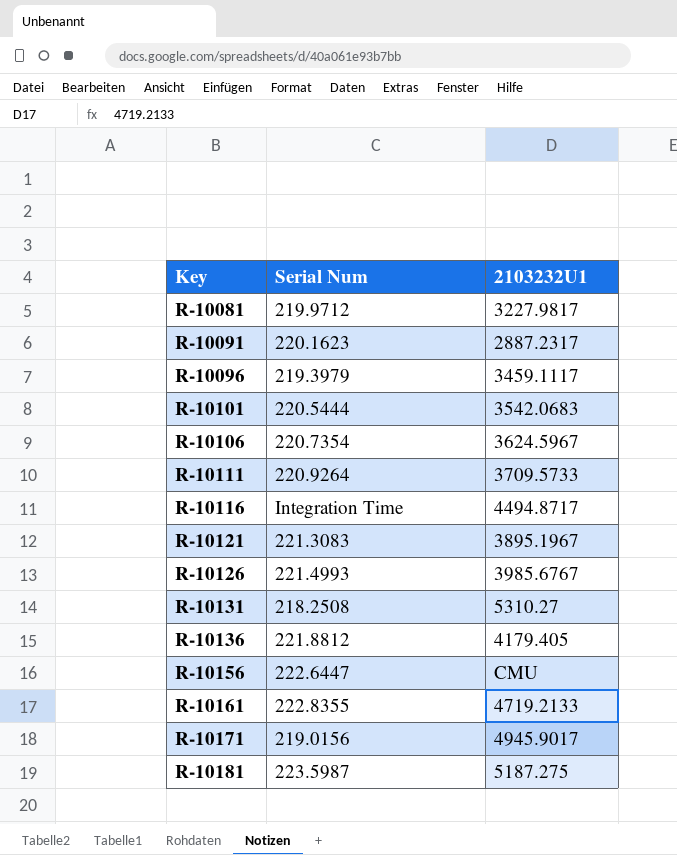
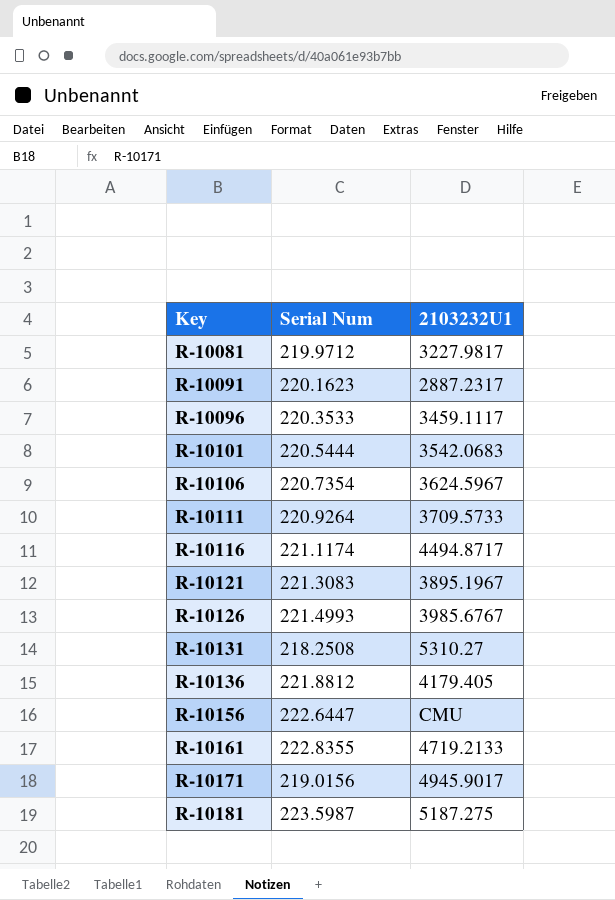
R-10096 | Serial Num: 219.3979 -> 220.3533
R-10116 | Serial Num: Integration Time -> 221.1174

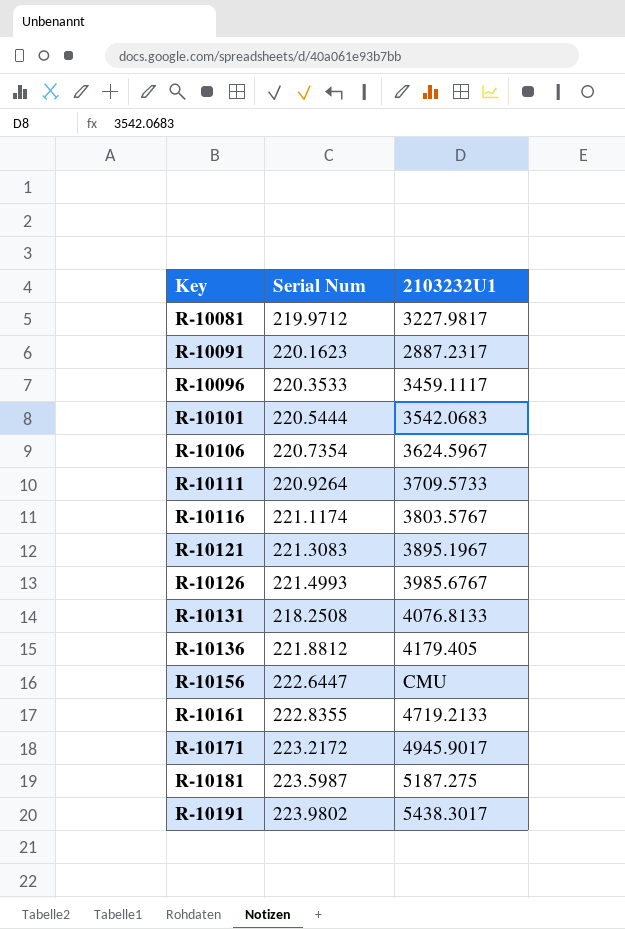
R-10116 | 2103232U1: 4494.8717 -> 3803.5767
R-10131 | 2103232U1: 5310.27 -> 4076.8133
R-10171 | Serial Num: 219.0156 -> 223.2172
row R-10191: none -> 223.9802 | 5438.3017

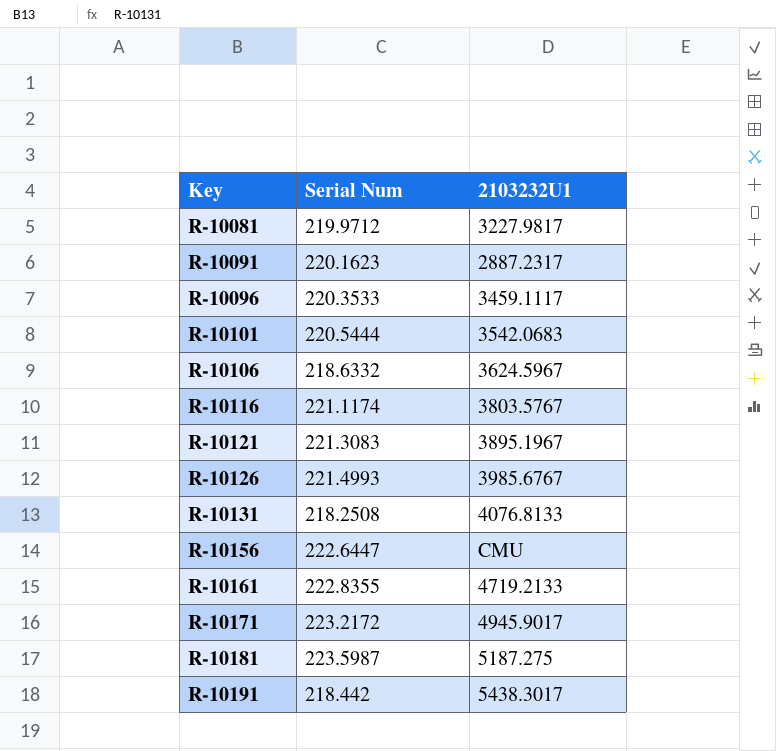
row R-10111: 220.9264 | 3709.5733 -> none
row R-10136: 221.8812 | 4179.405 -> none
R-10106 | Serial Num: 220.7354 -> 218.6332
R-10191 | Serial Num: 223.9802 -> 218.442

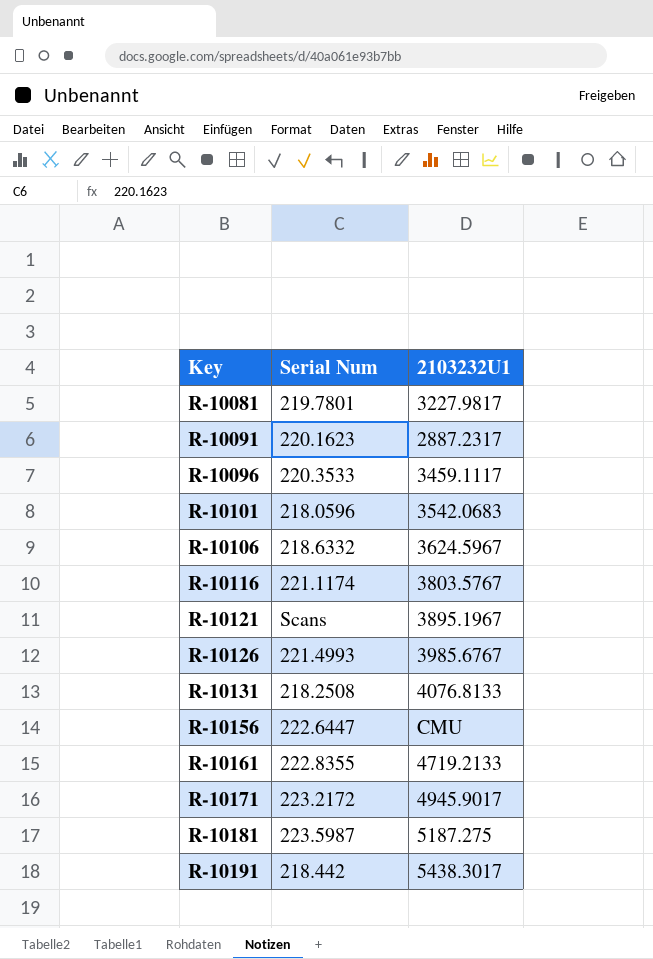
R-10081 | Serial Num: 219.9712 -> 219.7801
R-10101 | Serial Num: 220.5444 -> 218.0596
R-10121 | Serial Num: 221.3083 -> Scans

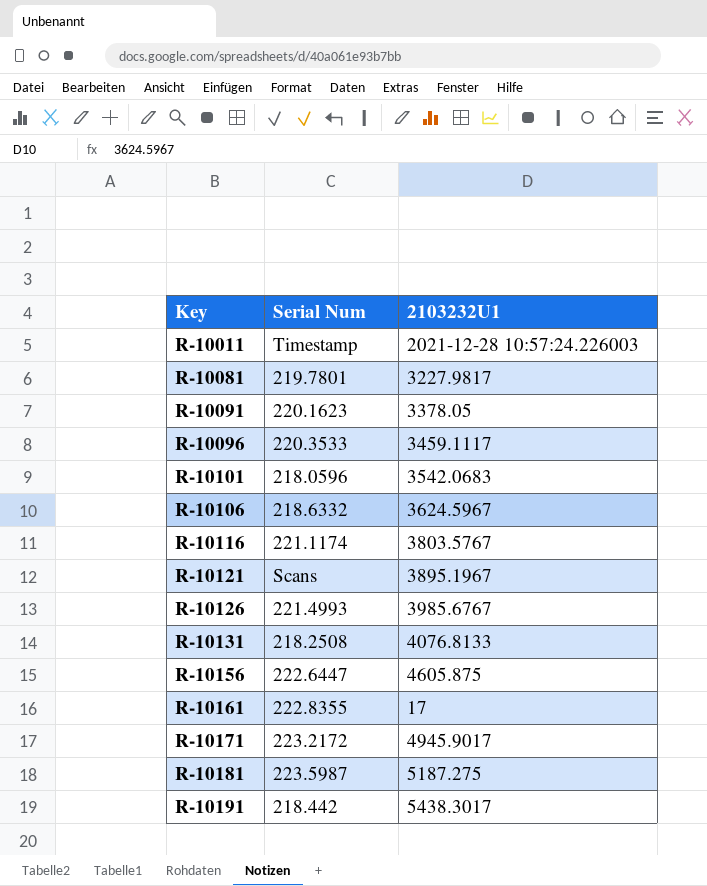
row R-10011: none -> Timestamp | 2021-12-28 10:57:24.226003
R-10091 | 2103232U1: 2887.2317 -> 3378.05
R-10156 | 2103232U1: CMU -> 4605.875
R-10161 | 2103232U1: 4719.2133 -> 17

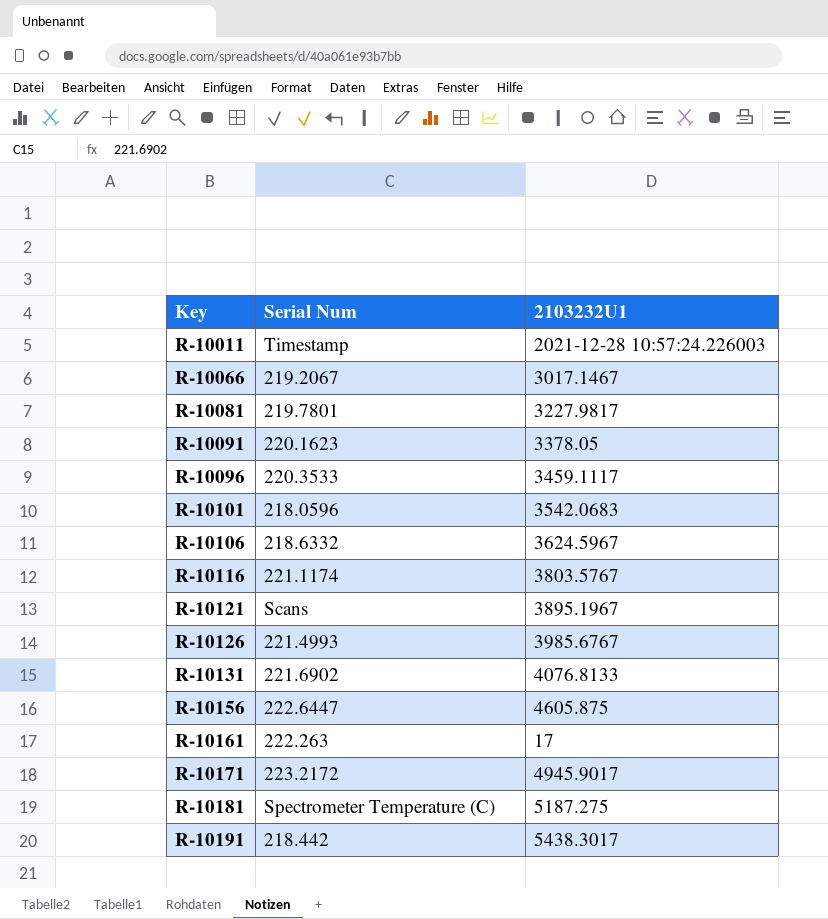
row R-10066: none -> 219.2067 | 3017.1467
R-10131 | Serial Num: 218.2508 -> 221.6902
R-10161 | Serial Num: 222.8355 -> 222.263
R-10181 | Serial Num: 223.5987 -> Spectrometer Temperature (C)

